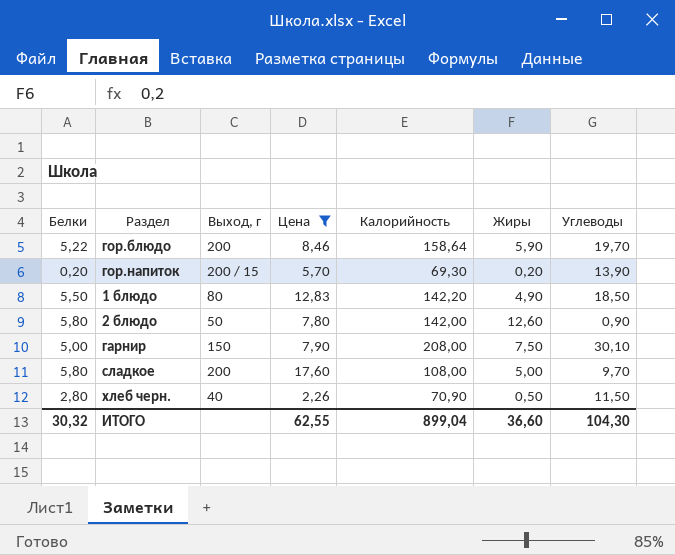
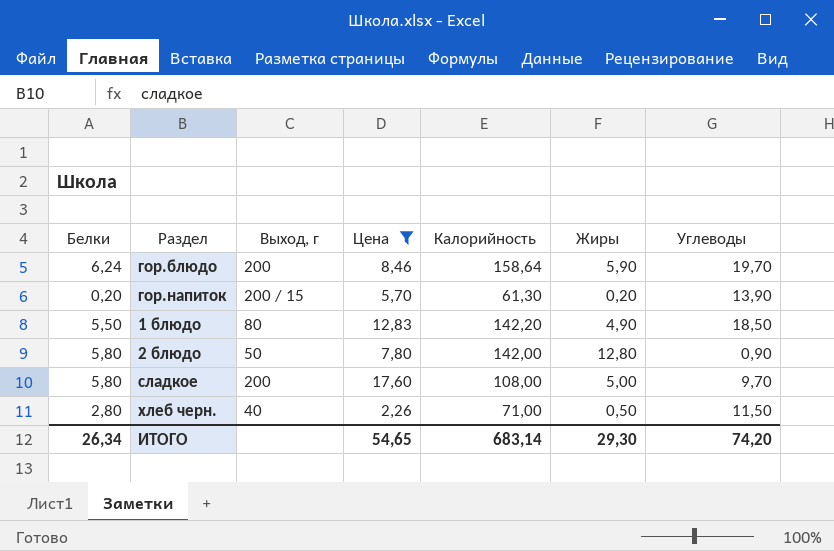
row гарнир: 5,00 | 150 | 7,90 | 208,00 | 7,50 | 30,10 -> none
гор.блюдо | Белки: 5,22 -> 6,24
гор.напиток | Калорийность: 69,30 -> 61,30
2 блюдо | Жиры: 12,60 -> 12,80
хлеб черн. | Калорийность: 70,90 -> 71,00
ИТОГО | Белки: 30,32 -> 26,34
ИТОГО | Цена: 62,55 -> 54,65
ИТОГО | Калорийность: 899,04 -> 683,14
ИТОГО | Жиры: 36,60 -> 29,30
ИТОГО | Углеводы: 104,30 -> 74,20

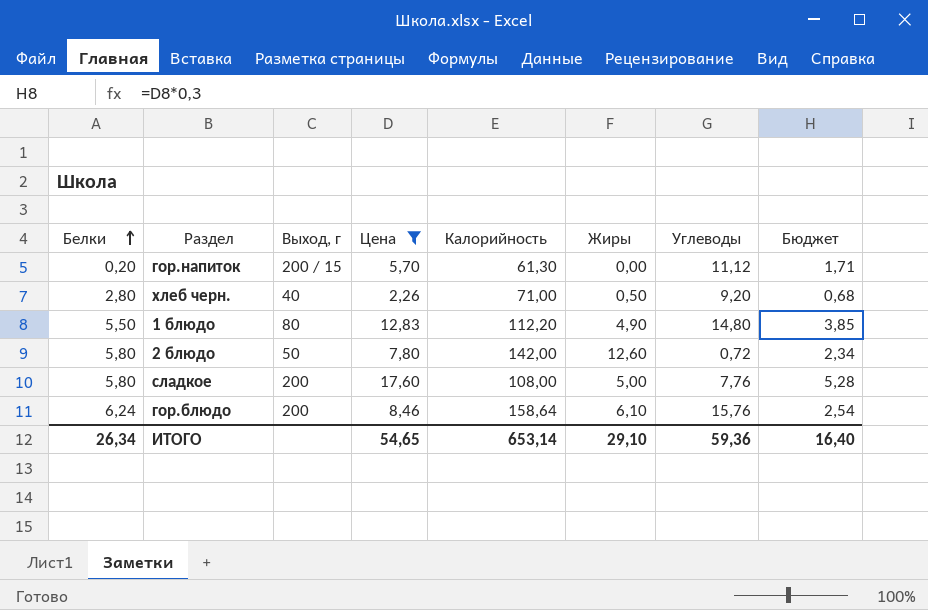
row order: none -> Белки ascending
column Бюджет | formula: none -> [Цена] * 0,3
гор.напиток | Жиры: 0,20 -> 0,00
гор.напиток | Углеводы: 13,90 -> 11,12
хлеб черн. | Углеводы: 11,50 -> 9,20
1 блюдо | Калорийность: 142,20 -> 112,20
1 блюдо | Углеводы: 18,50 -> 14,80
2 блюдо | Жиры: 12,80 -> 12,60
2 блюдо | Углеводы: 0,90 -> 0,72
сладкое | Углеводы: 9,70 -> 7,76
гор.блюдо | Жиры: 5,90 -> 6,10
гор.блюдо | Углеводы: 19,70 -> 15,76
ИТОГО | Калорийность: 683,14 -> 653,14
ИТОГО | Жиры: 29,30 -> 29,10
ИТОГО | Углеводы: 74,20 -> 59,36

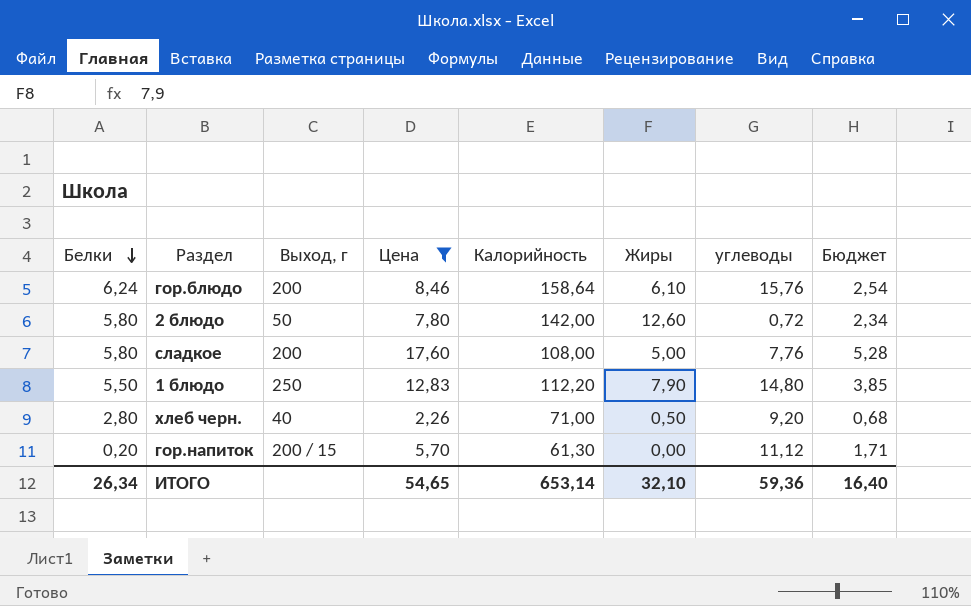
row order: Белки ascending -> Белки descending
column name: Углеводы -> углеводы
1 блюдо | Выход, г: 80 -> 250
1 блюдо | Жиры: 4,90 -> 7,90
ИТОГО | Жиры: 29,10 -> 32,10

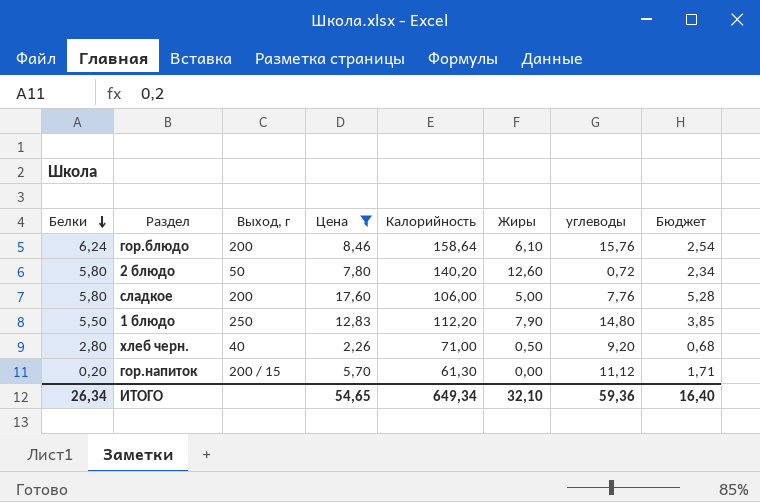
2 блюдо | Калорийность: 142,00 -> 140,20
сладкое | Калорийность: 108,00 -> 106,00
ИТОГО | Калорийность: 653,14 -> 649,34

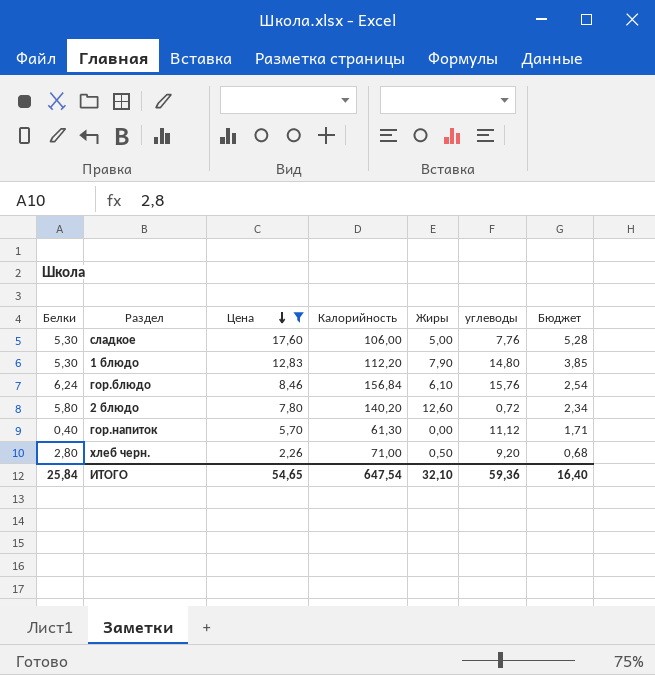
row order: Белки descending -> Цена descending
column Выход, г | position: 3 -> none
сладкое | Белки: 5,80 -> 5,30
1 блюдо | Белки: 5,50 -> 5,30
гор.блюдо | Калорийность: 158,64 -> 156,84
гор.напиток | Белки: 0,20 -> 0,40
ИТОГО | Белки: 26,34 -> 25,84
ИТОГО | Калорийность: 649,34 -> 647,54

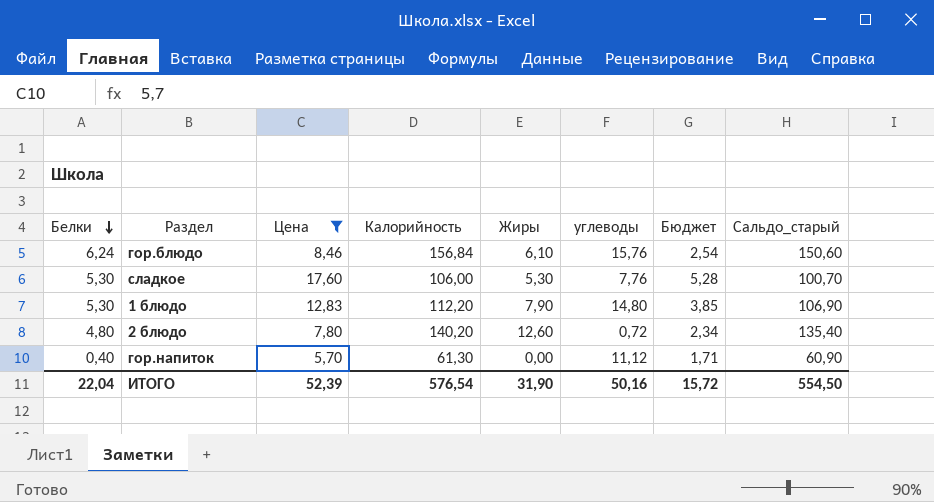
row order: Цена descending -> Белки descending
column Сальдо_старый | formula: none -> [Калорийность] - [Белки]
row хлеб черн.: 2,80 | 2,26 | 71,00 | 0,50 | 9,20 | 0,68 -> none
сладкое | Жиры: 5,00 -> 5,30
2 блюдо | Белки: 5,80 -> 4,80
ИТОГО | Белки: 25,84 -> 22,04
ИТОГО | Цена: 54,65 -> 52,39
ИТОГО | Калорийность: 647,54 -> 576,54
ИТОГО | Жиры: 32,10 -> 31,90
ИТОГО | углеводы: 59,36 -> 50,16
ИТОГО | Бюджет: 16,40 -> 15,72

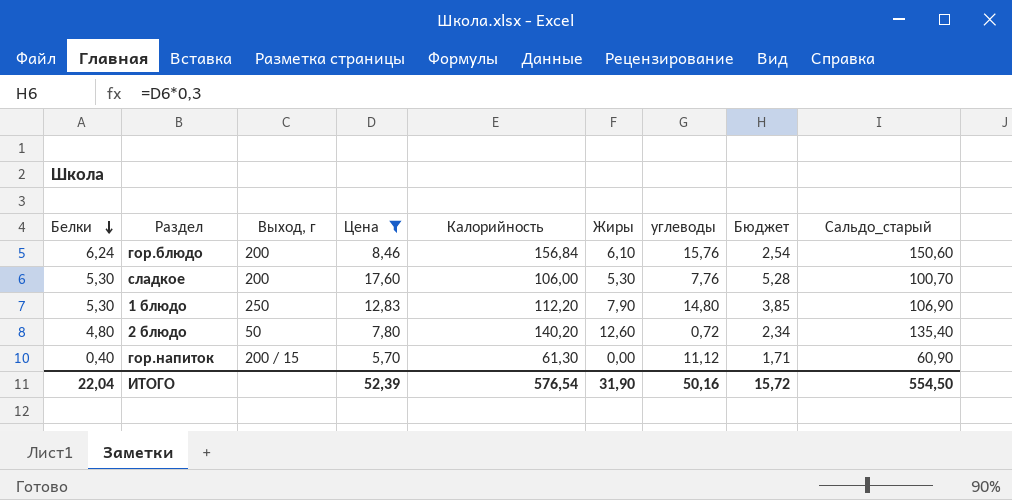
column Выход, г | position: none -> 3

